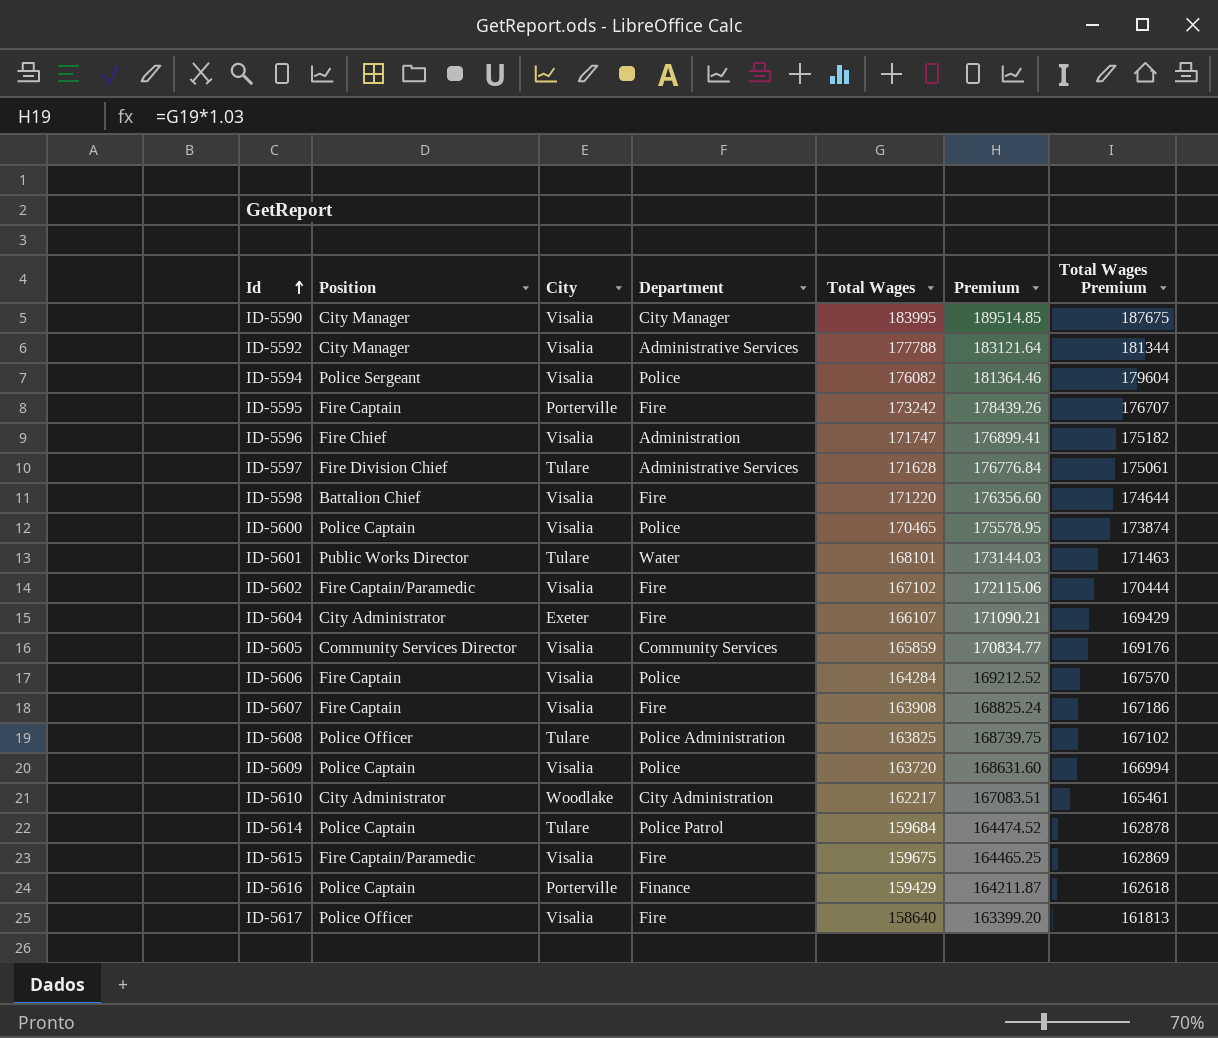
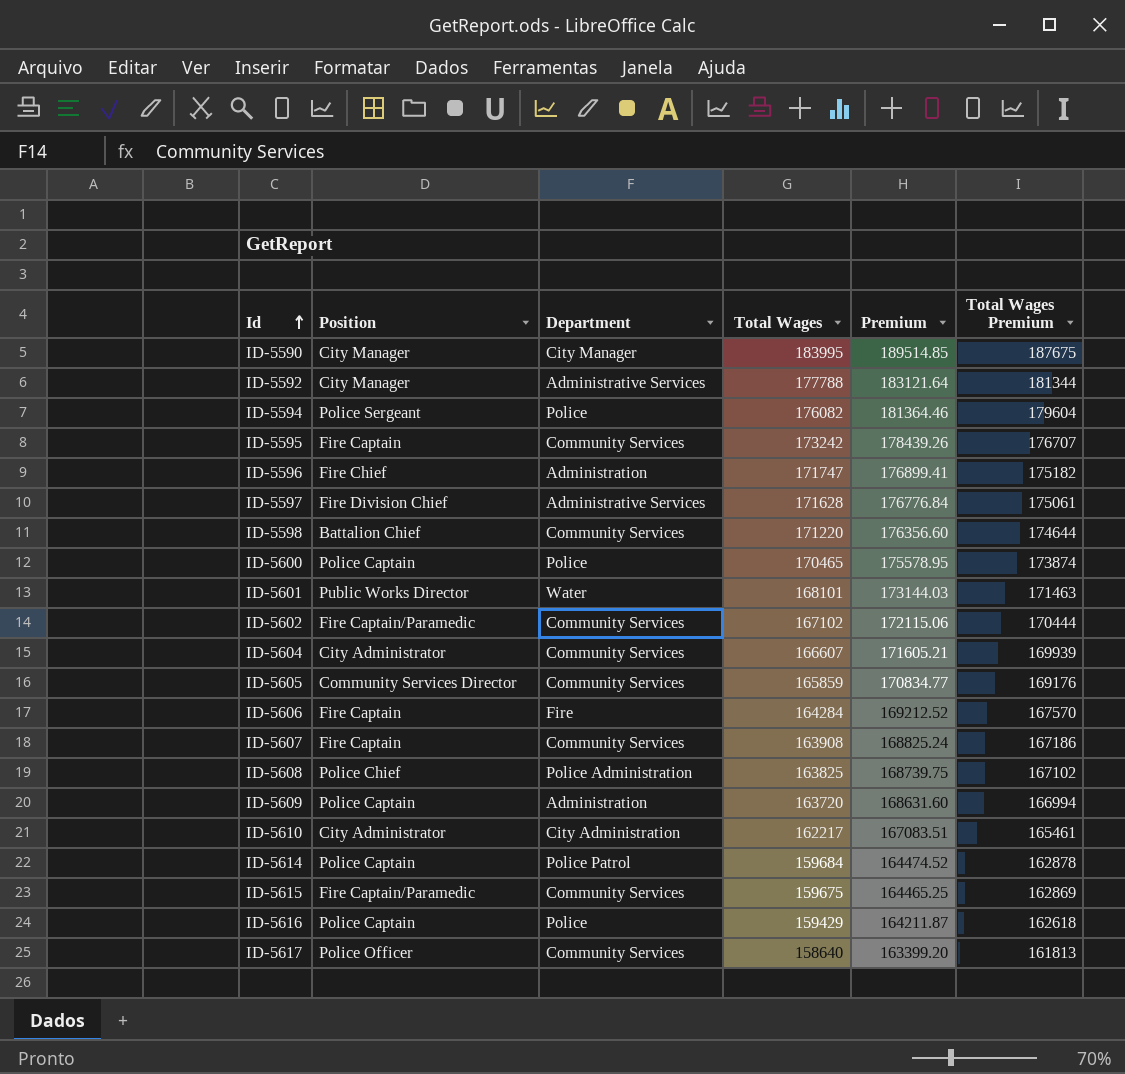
column City | position: 3 -> none
ID-5595 | Department: Fire -> Community Services
ID-5598 | Department: Fire -> Community Services
ID-5602 | Department: Fire -> Community Services
ID-5604 | Department: Fire -> Community Services
ID-5604 | Total Wages: 166107 -> 166607
ID-5604 | Premium: 171090.21 -> 171605.21
ID-5604 | Total Wages Premium: 169429 -> 169939
ID-5606 | Department: Police -> Fire
ID-5607 | Department: Fire -> Community Services
ID-5608 | Position: Police Officer -> Police Chief
ID-5609 | Department: Police -> Administration
ID-5615 | Department: Fire -> Community Services
ID-5616 | Department: Finance -> Police
ID-5617 | Department: Fire -> Community Services

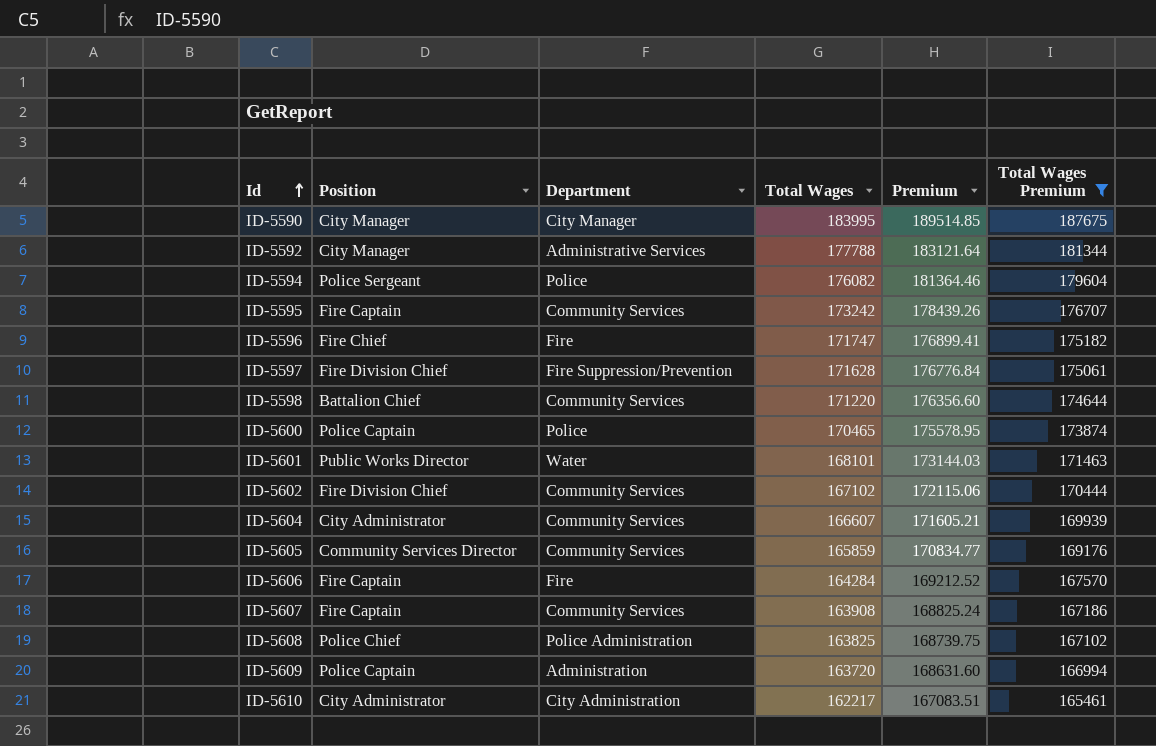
filter: none -> Total Wages Premium >= 165461
ID-5596 | Department: Administration -> Fire
ID-5597 | Department: Administrative Services -> Fire Suppression/Prevention
ID-5602 | Position: Fire Captain/Paramedic -> Fire Division Chief

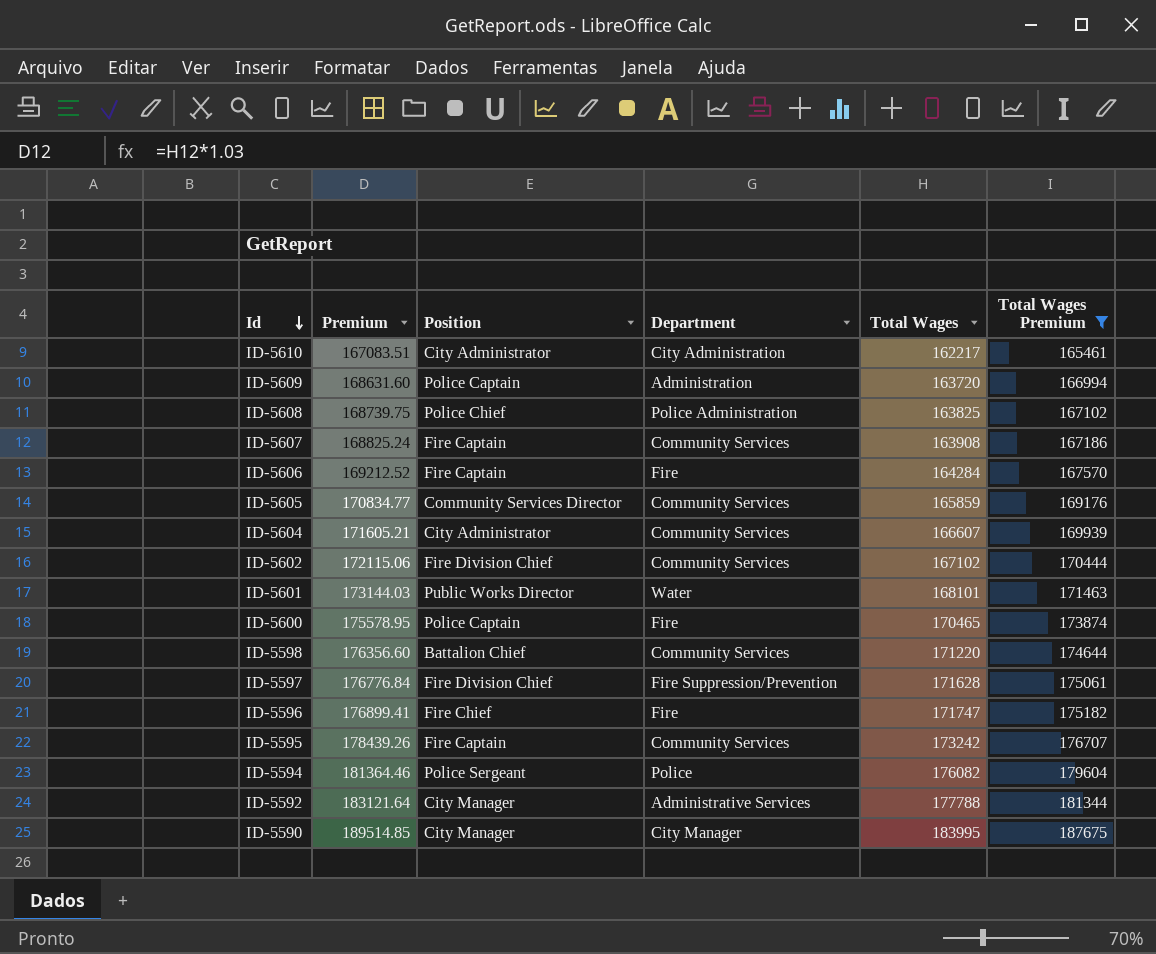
row order: Id ascending -> Id descending
column Premium | position: 5 -> 2
ID-5600 | Department: Police -> Fire

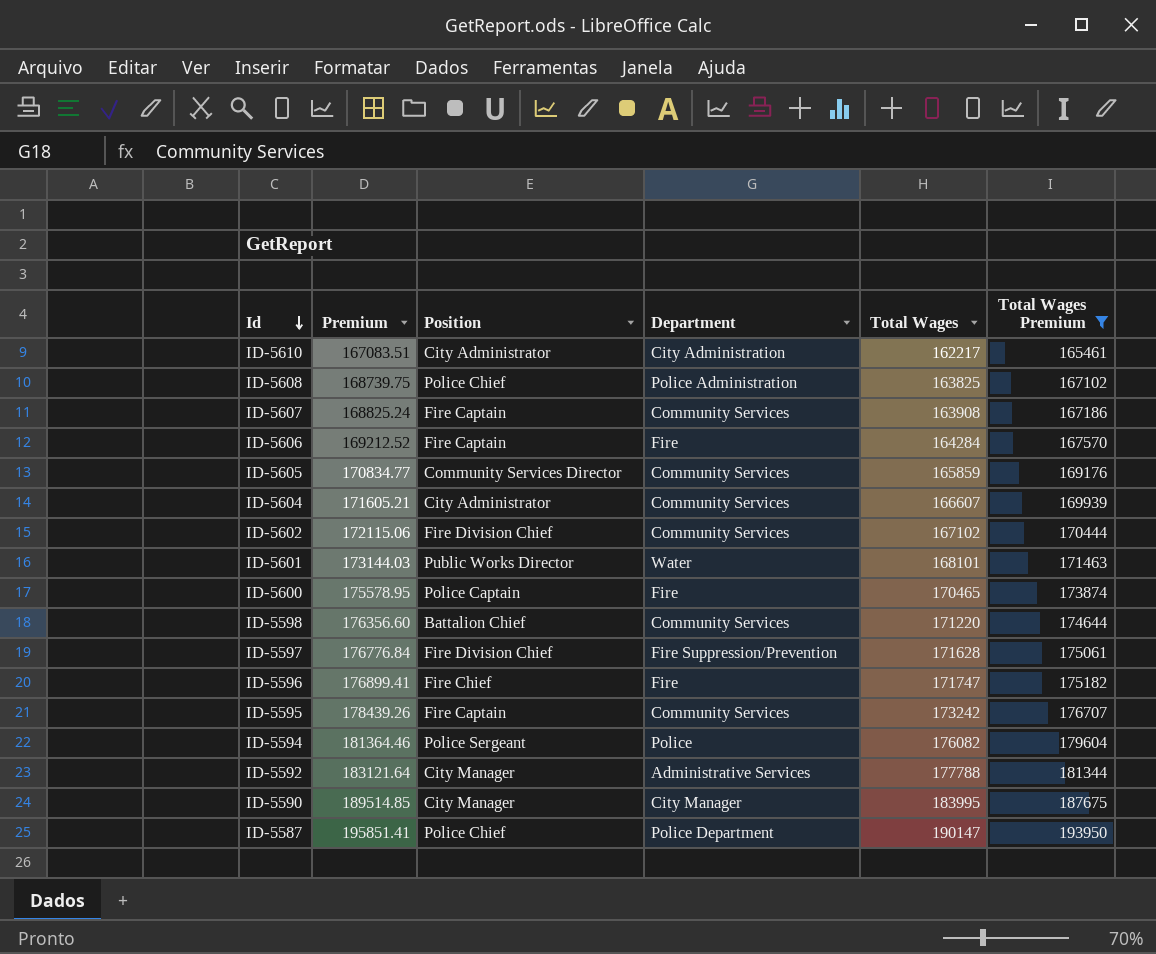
row ID-5609: 168631.60 | Police Captain | Administration | 163720 | 166994 -> none
row ID-5587: none -> 195851.41 | Police Chief | Police Department | 190147 | 193950

